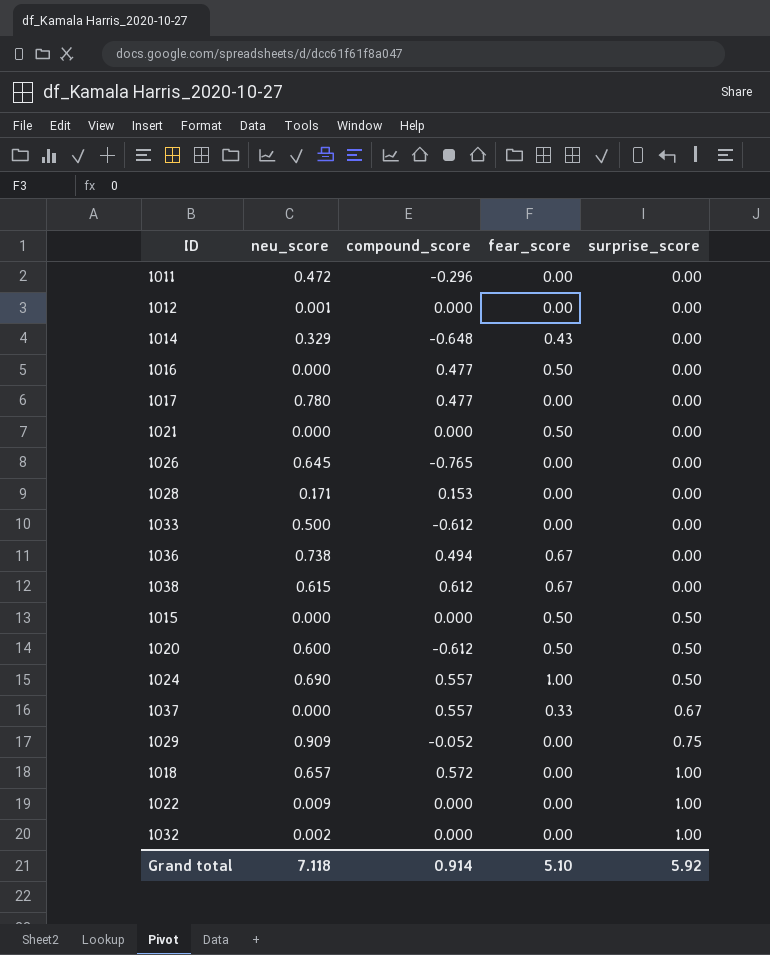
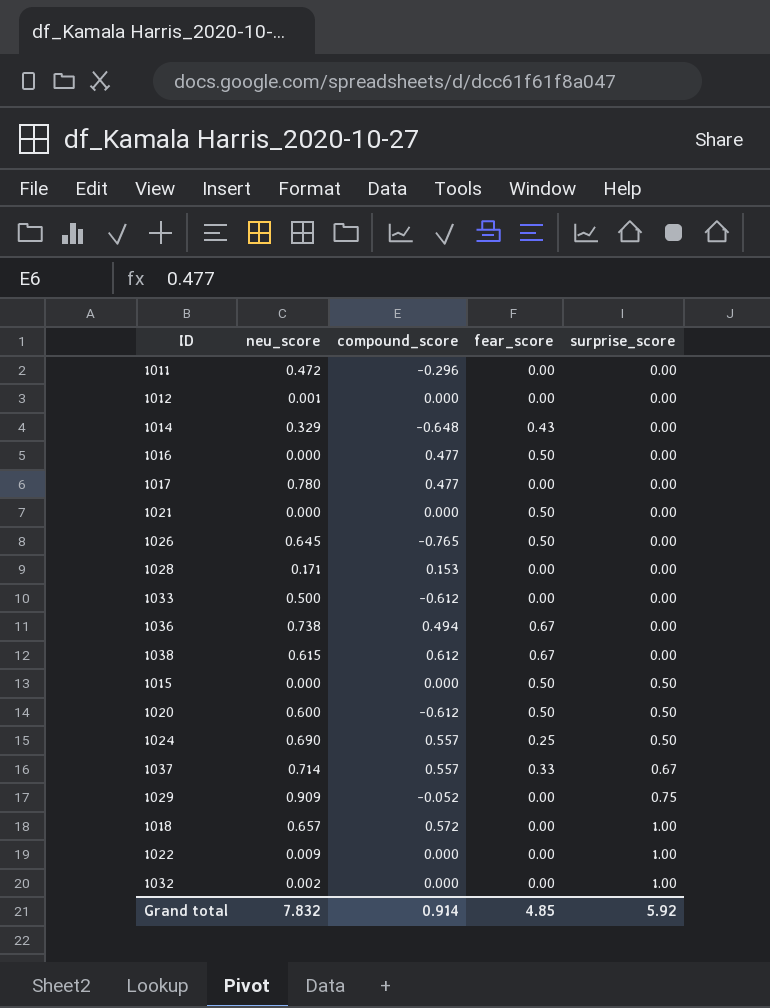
1026 | fear_score: 0.00 -> 0.50
1024 | fear_score: 1.00 -> 0.25
1037 | neu_score: 0.000 -> 0.714
Grand total | neu_score: 7.118 -> 7.832
Grand total | fear_score: 5.10 -> 4.85

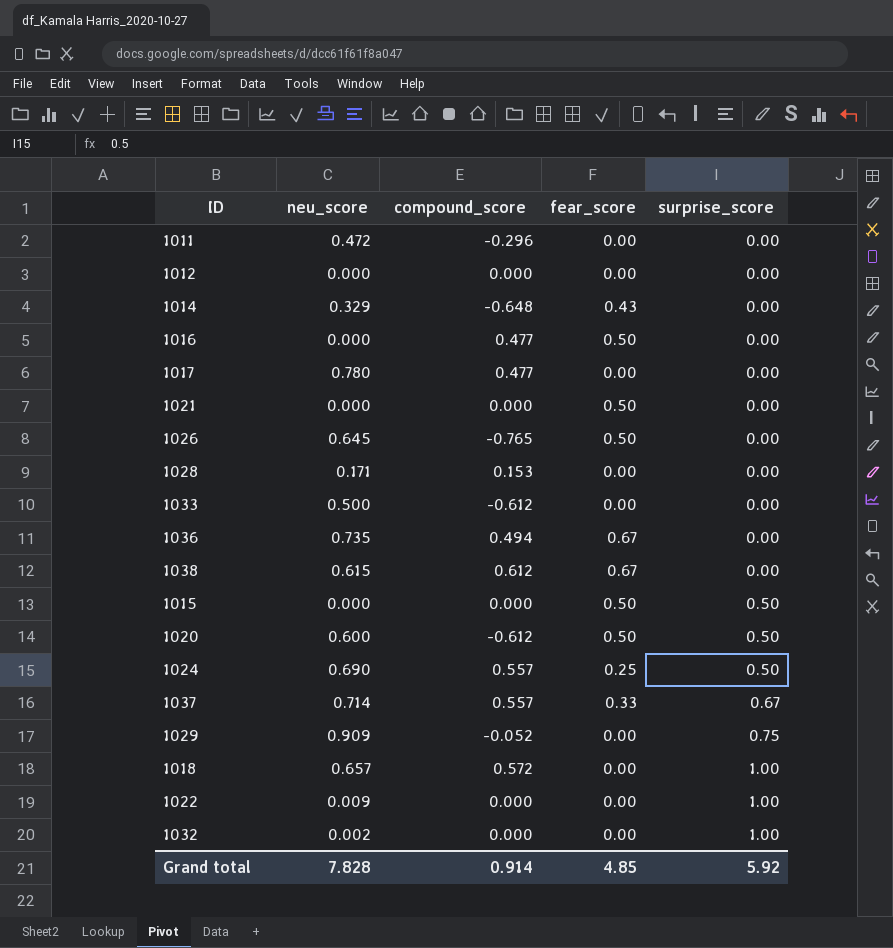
1012 | neu_score: 0.001 -> 0.000
1036 | neu_score: 0.738 -> 0.735
Grand total | neu_score: 7.832 -> 7.828

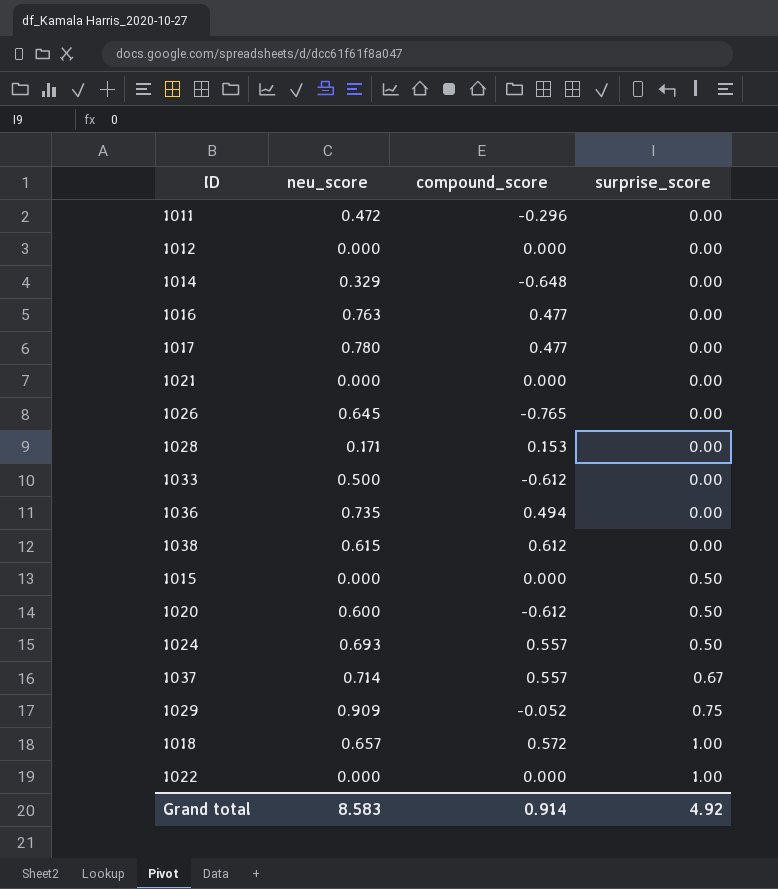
column fear_score | position: 4 -> none
row 1032: 0.002 | 0.000 | 0.00 | 1.00 -> none
1016 | neu_score: 0.000 -> 0.763
1024 | neu_score: 0.690 -> 0.693
1022 | neu_score: 0.009 -> 0.000
Grand total | neu_score: 7.828 -> 8.583
Grand total | surprise_score: 5.92 -> 4.92

